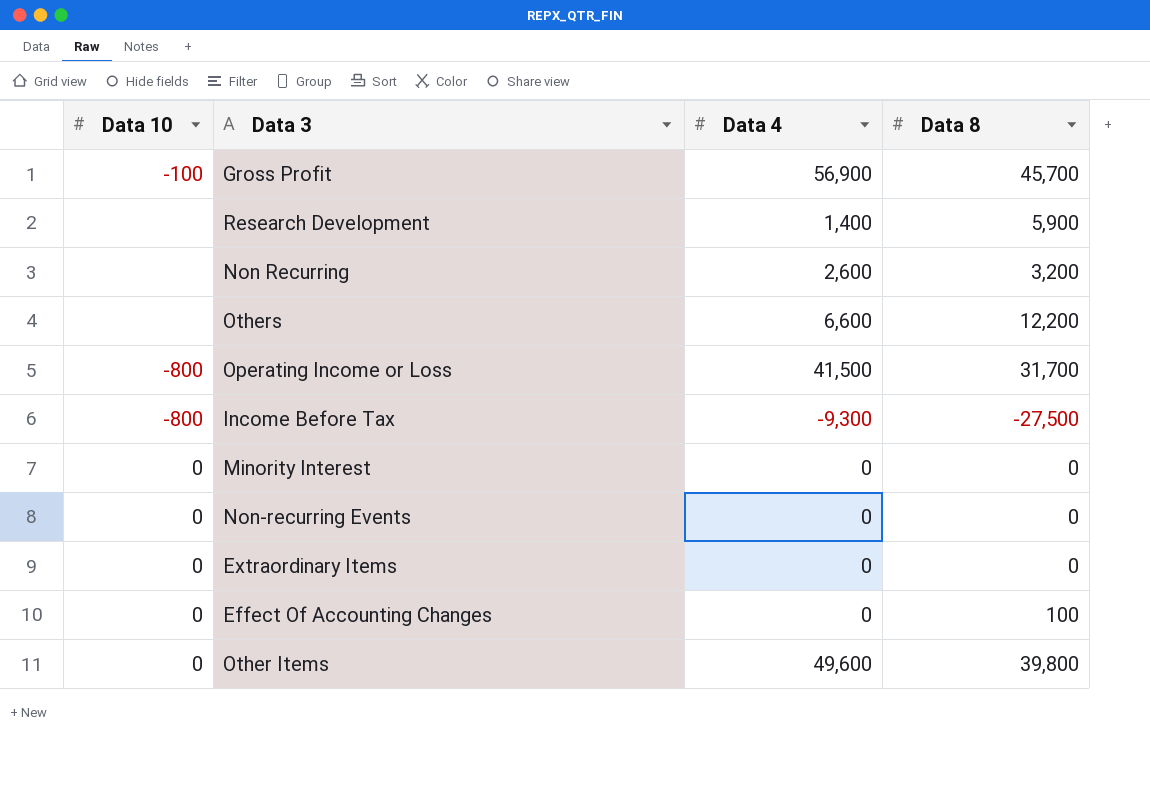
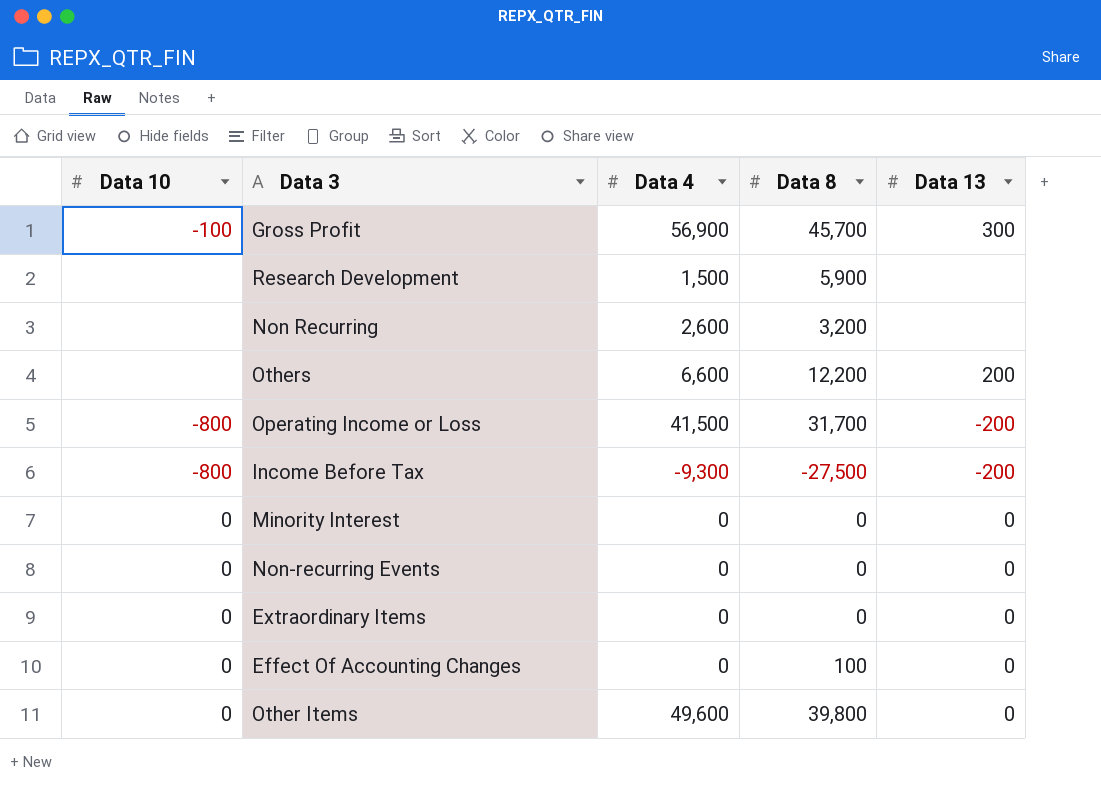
column Data 13 | position: none -> 5
Research Development | Data 4: 1,400 -> 1,500

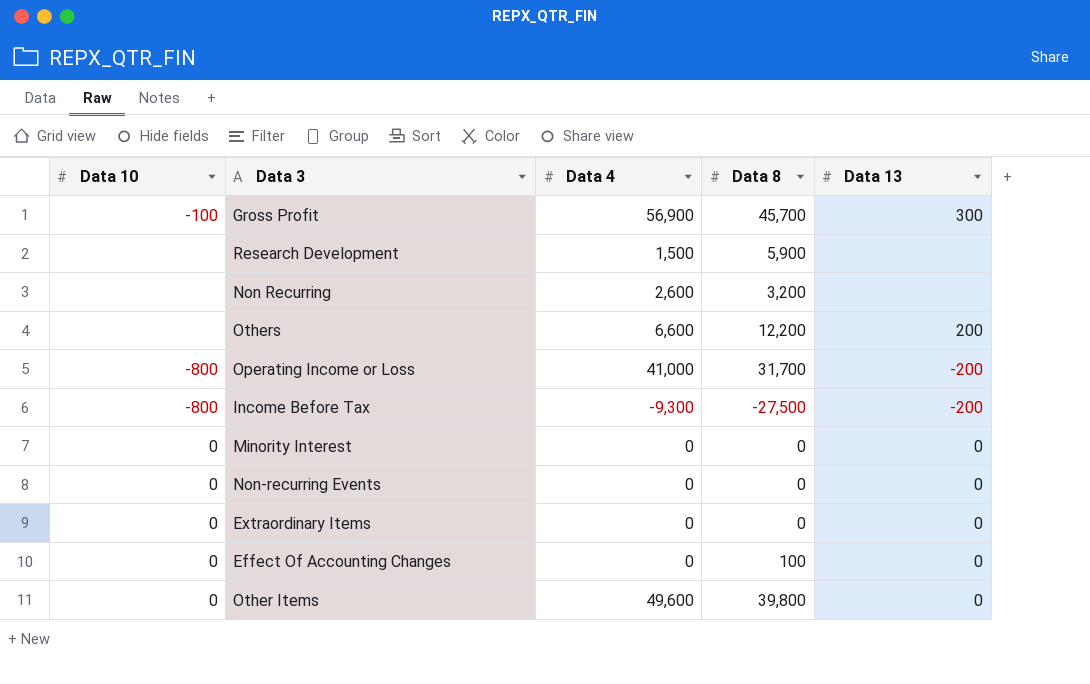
Operating Income or Loss | Data 4: 41,500 -> 41,000

